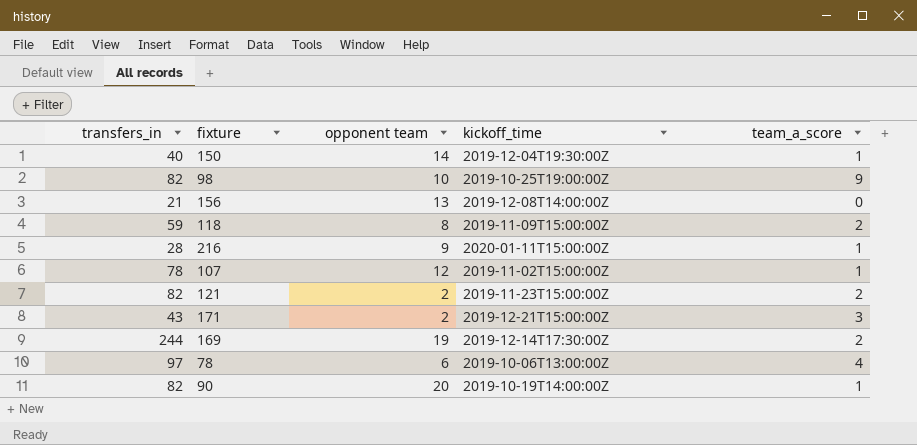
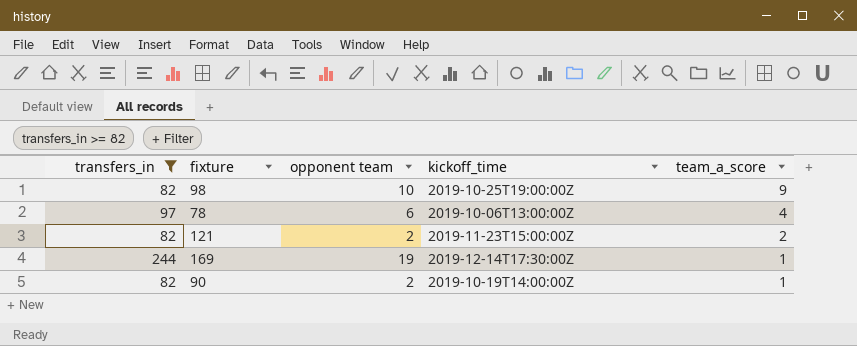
filter: none -> transfers_in >= 82
row order: none -> team_a_score descending
169 | team_a_score: 2 -> 1
90 | opponent team: 20 -> 2

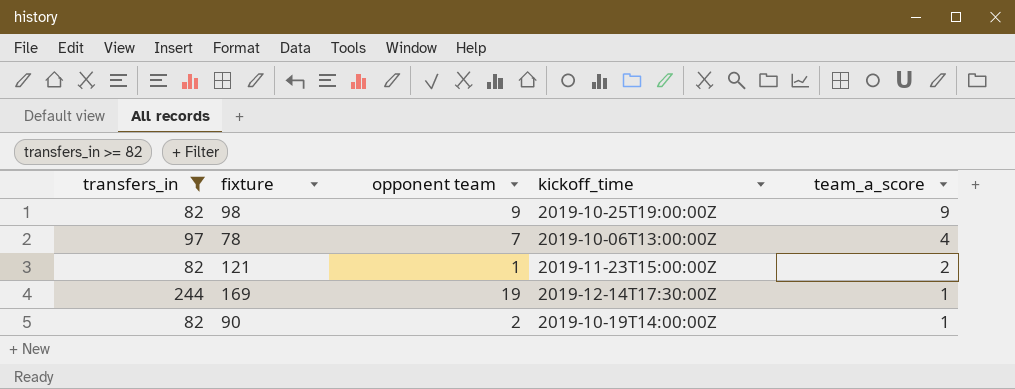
98 | opponent team: 10 -> 9
78 | opponent team: 6 -> 7
121 | opponent team: 2 -> 1

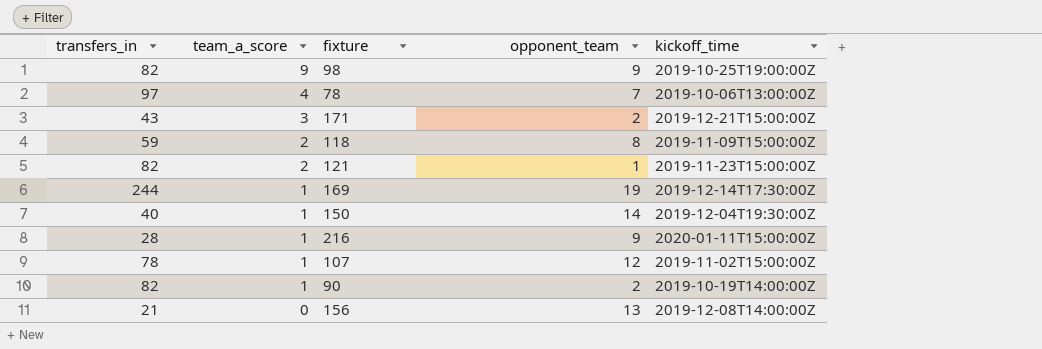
filter: transfers_in >= 82 -> none
column team_a_score | position: 5 -> 2
column name: opponent team -> opponent_team

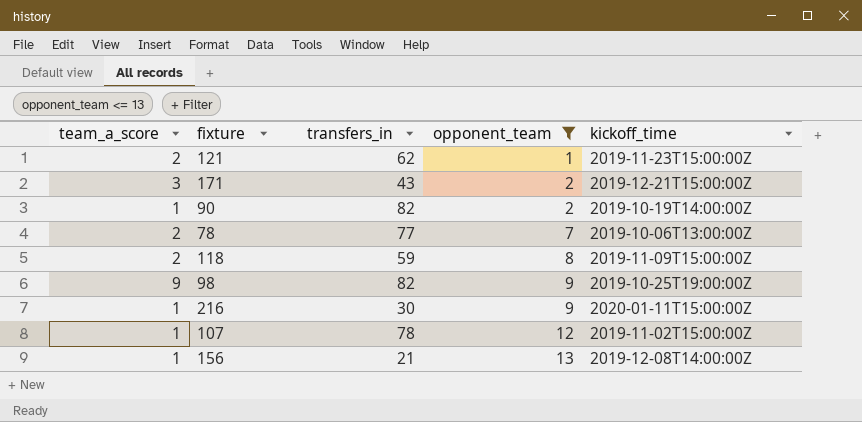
filter: none -> opponent_team <= 13
row order: team_a_score descending -> opponent_team ascending
column transfers_in | position: 1 -> 3
121 | transfers_in: 82 -> 62
78 | team_a_score: 4 -> 2
78 | transfers_in: 97 -> 77
216 | transfers_in: 28 -> 30
156 | team_a_score: 0 -> 1

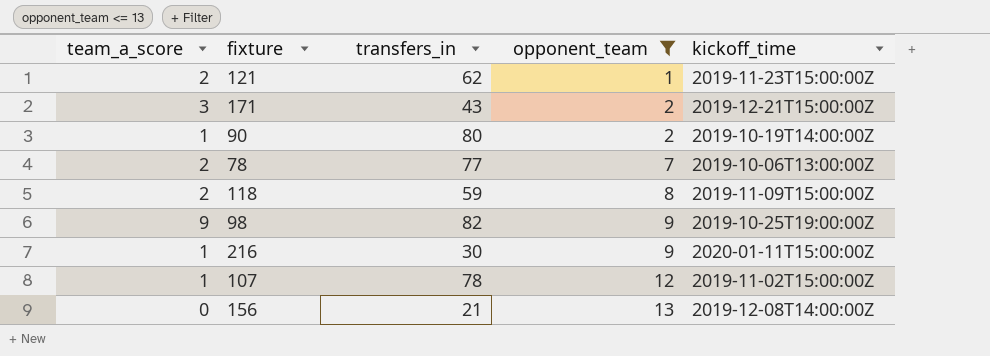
90 | transfers_in: 82 -> 80
156 | team_a_score: 1 -> 0

